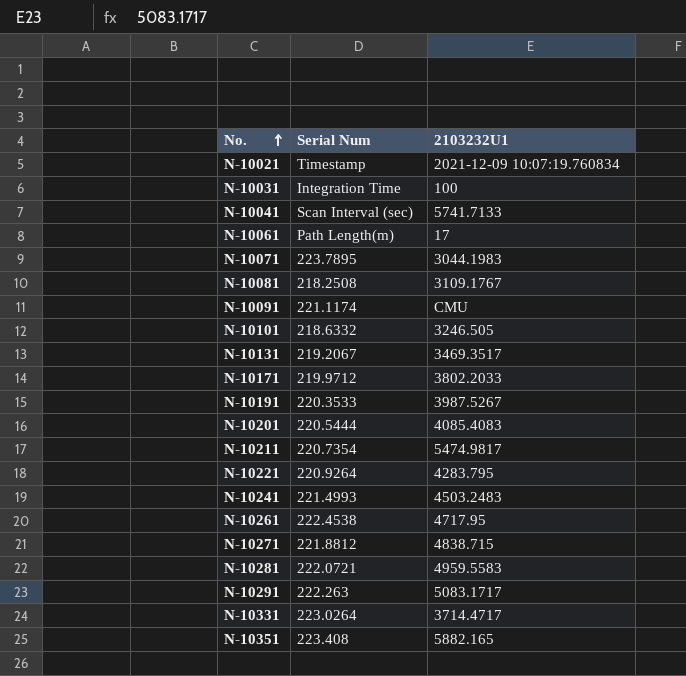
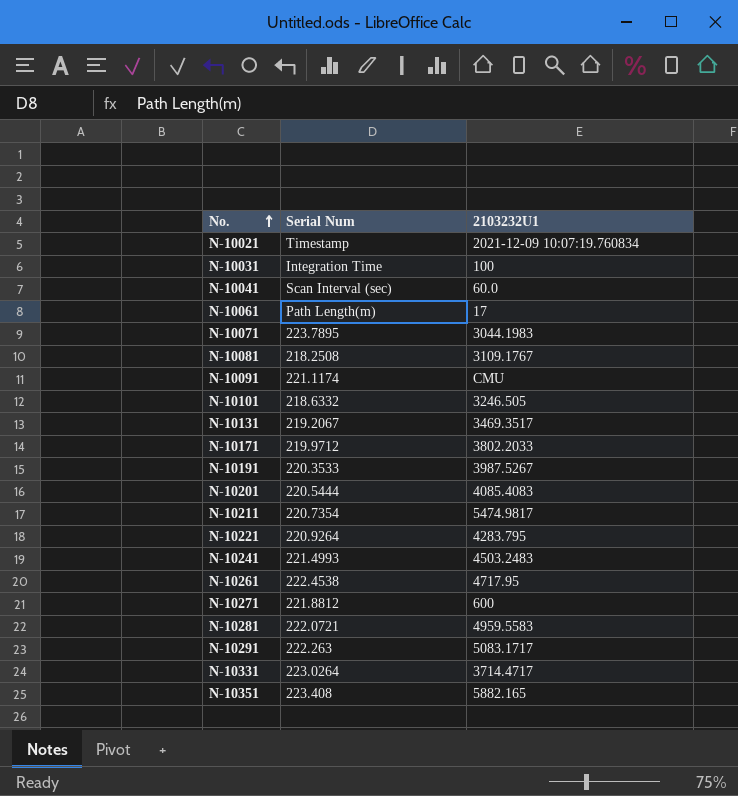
N-10041 | 2103232U1: 5741.7133 -> 60.0
N-10271 | 2103232U1: 4838.715 -> 600

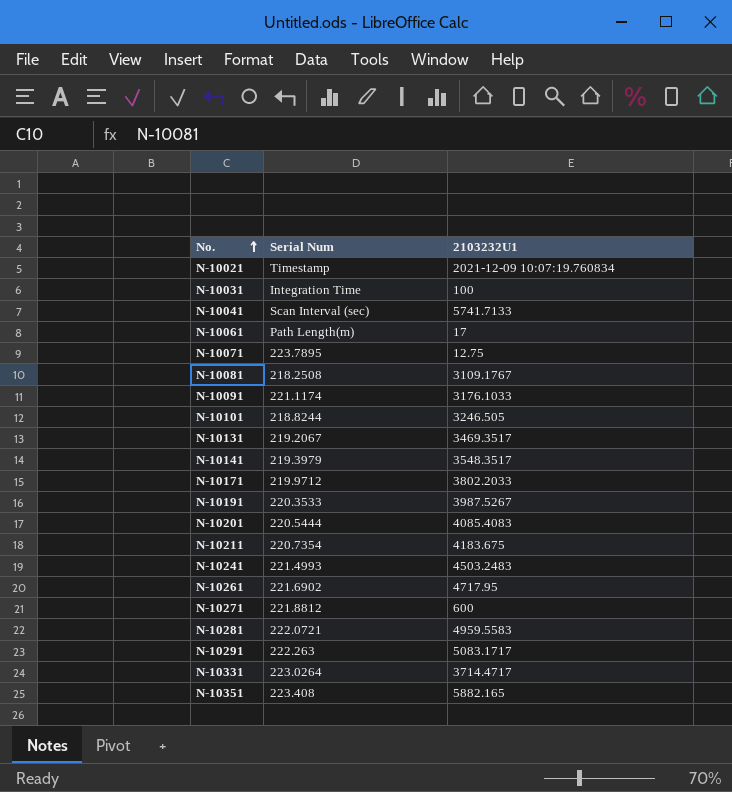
row N-10221: 220.9264 | 4283.795 -> none
N-10041 | 2103232U1: 60.0 -> 5741.7133
N-10071 | 2103232U1: 3044.1983 -> 12.75
N-10091 | 2103232U1: CMU -> 3176.1033
N-10101 | Serial Num: 218.6332 -> 218.8244
row N-10141: none -> 219.3979 | 3548.3517
N-10211 | 2103232U1: 5474.9817 -> 4183.675
N-10261 | Serial Num: 222.4538 -> 221.6902

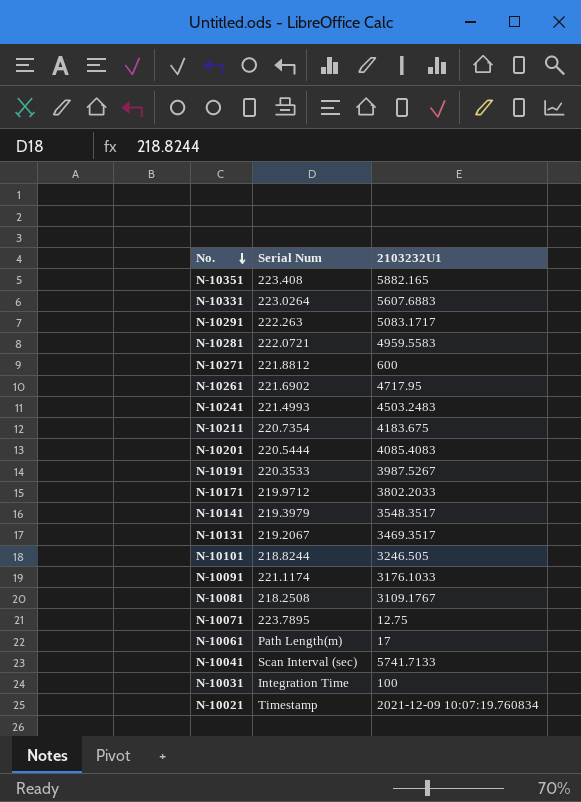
row order: No. ascending -> No. descending
N-10331 | 2103232U1: 3714.4717 -> 5607.6883

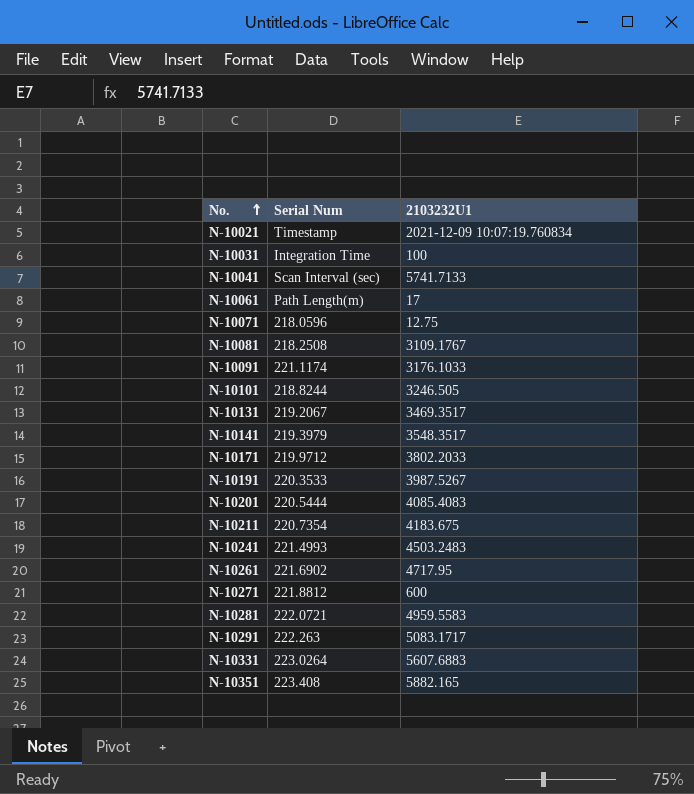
row order: No. descending -> No. ascending
N-10071 | Serial Num: 223.7895 -> 218.0596

